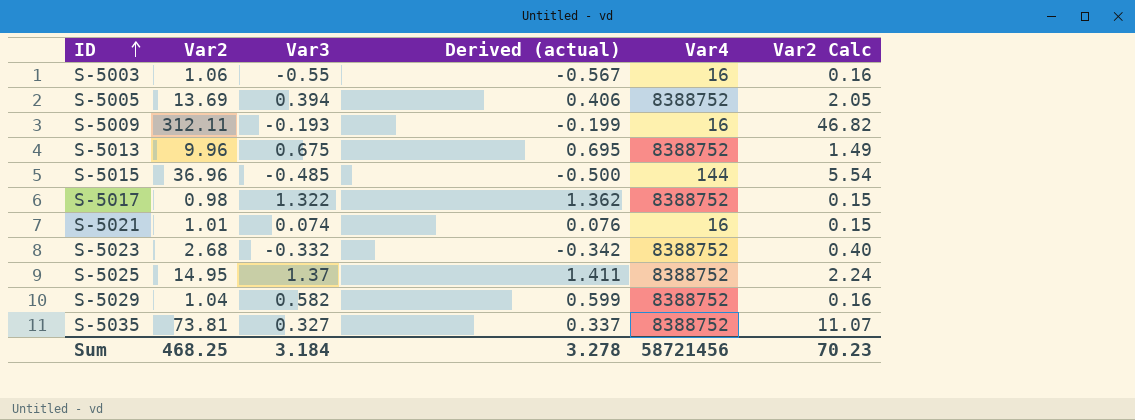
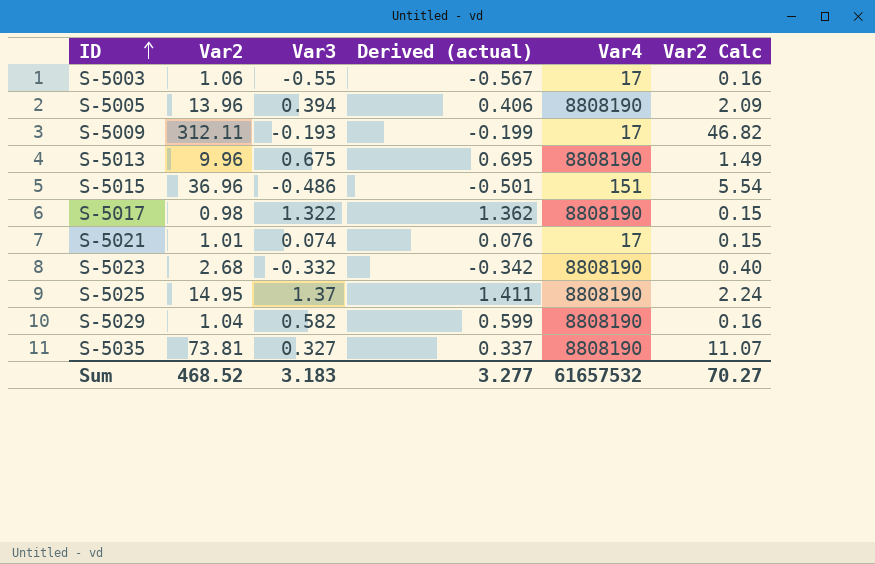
S-5003 | Var4: 16 -> 17
S-5005 | Var2: 13.69 -> 13.96
S-5005 | Var4: 8388752 -> 8808190
S-5005 | Var2 Calc: 2.05 -> 2.09
S-5009 | Var4: 16 -> 17
S-5013 | Var4: 8388752 -> 8808190
S-5015 | Var3: -0.485 -> -0.486
S-5015 | Derived (actual): -0.500 -> -0.501
S-5015 | Var4: 144 -> 151
S-5017 | Var4: 8388752 -> 8808190
S-5021 | Var4: 16 -> 17
S-5023 | Var4: 8388752 -> 8808190
S-5025 | Var4: 8388752 -> 8808190
S-5029 | Var4: 8388752 -> 8808190
S-5035 | Var4: 8388752 -> 8808190
Sum | Var2: 468.25 -> 468.52
Sum | Var3: 3.184 -> 3.183
Sum | Derived (actual): 3.278 -> 3.277
Sum | Var4: 58721456 -> 61657532
Sum | Var2 Calc: 70.23 -> 70.27

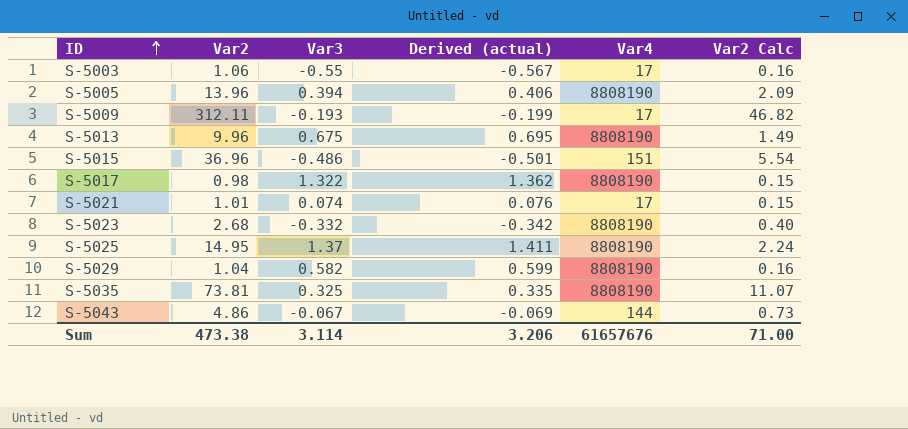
S-5035 | Var3: 0.327 -> 0.325
S-5035 | Derived (actual): 0.337 -> 0.335
row S-5043: none -> 4.86 | -0.067 | -0.069 | 144 | 0.73
Sum | Var2: 468.52 -> 473.38
Sum | Var3: 3.183 -> 3.114
Sum | Derived (actual): 3.277 -> 3.206
Sum | Var4: 61657532 -> 61657676
Sum | Var2 Calc: 70.27 -> 71.00

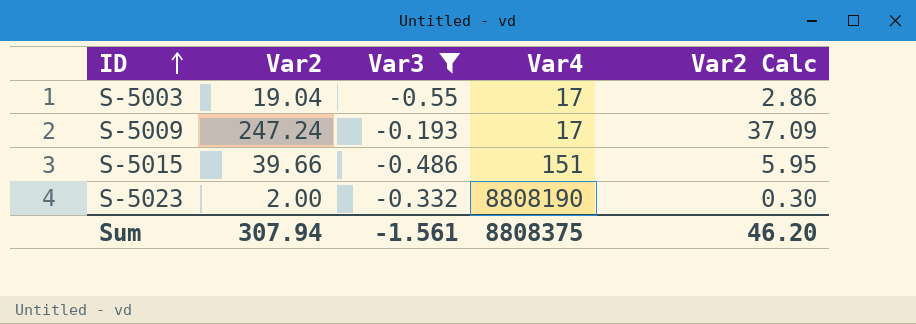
filter: none -> Var3 <= -0.193
column Derived (actual) | formula: [Var3] * 1.03 -> none
S-5003 | Var2: 1.06 -> 19.04
S-5003 | Var2 Calc: 0.16 -> 2.86
S-5009 | Var2: 312.11 -> 247.24
S-5009 | Var2 Calc: 46.82 -> 37.09
S-5015 | Var2: 36.96 -> 39.66
S-5015 | Var2 Calc: 5.54 -> 5.95
S-5023 | Var2: 2.68 -> 2.00
S-5023 | Var2 Calc: 0.40 -> 0.30
Sum | Var2: 473.38 -> 307.94
Sum | Var3: 3.114 -> -1.561
Sum | Var4: 61657676 -> 8808375
Sum | Var2 Calc: 71.00 -> 46.20

